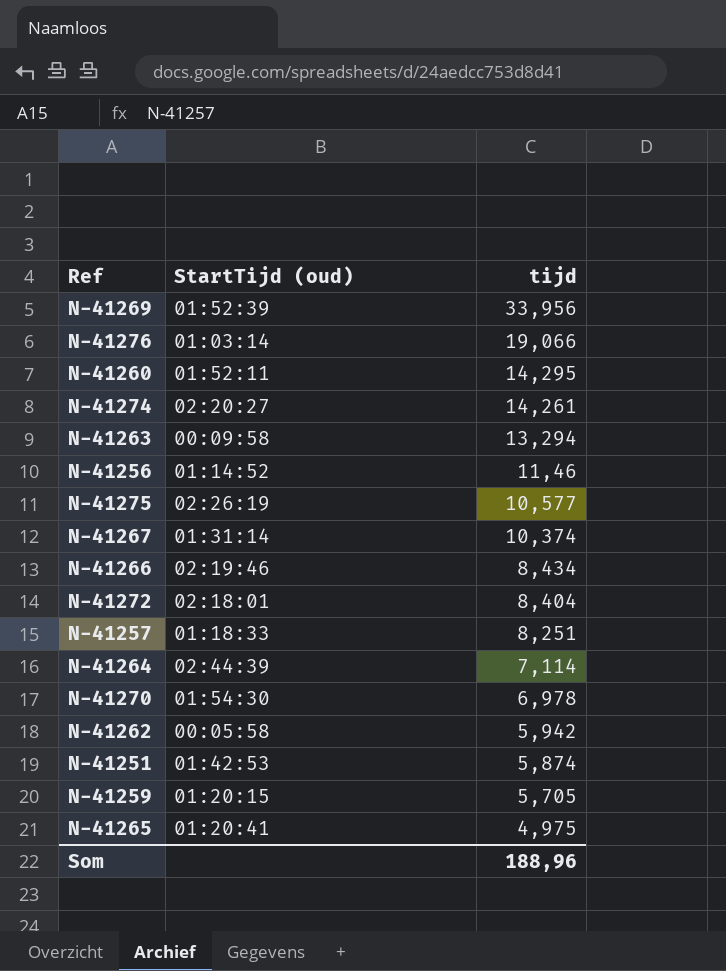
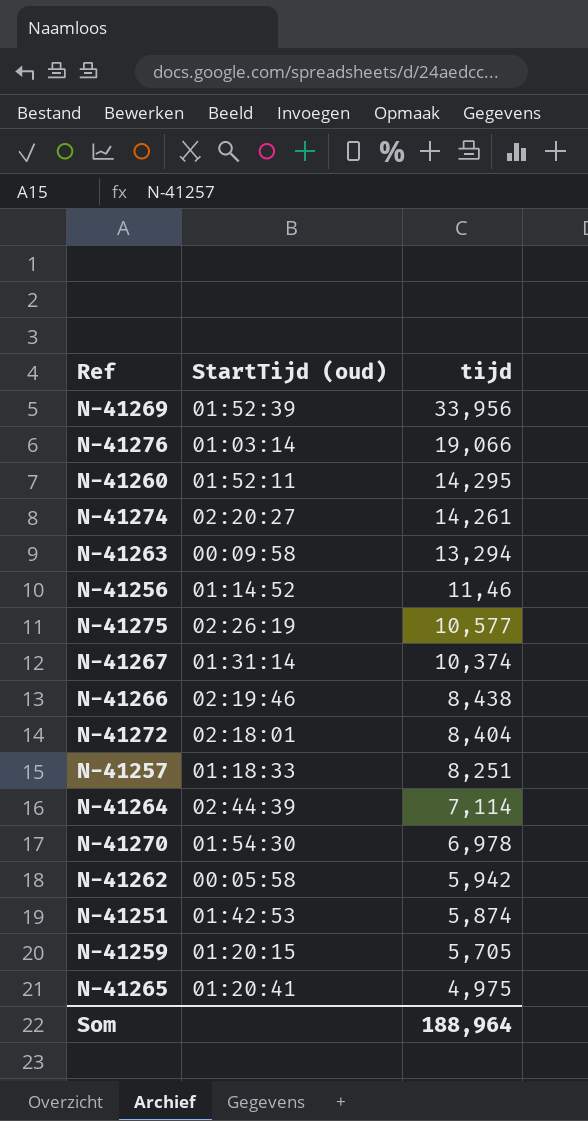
N-41266 | tijd: 8,434 -> 8,438
Som | tijd: 188,96 -> 188,964

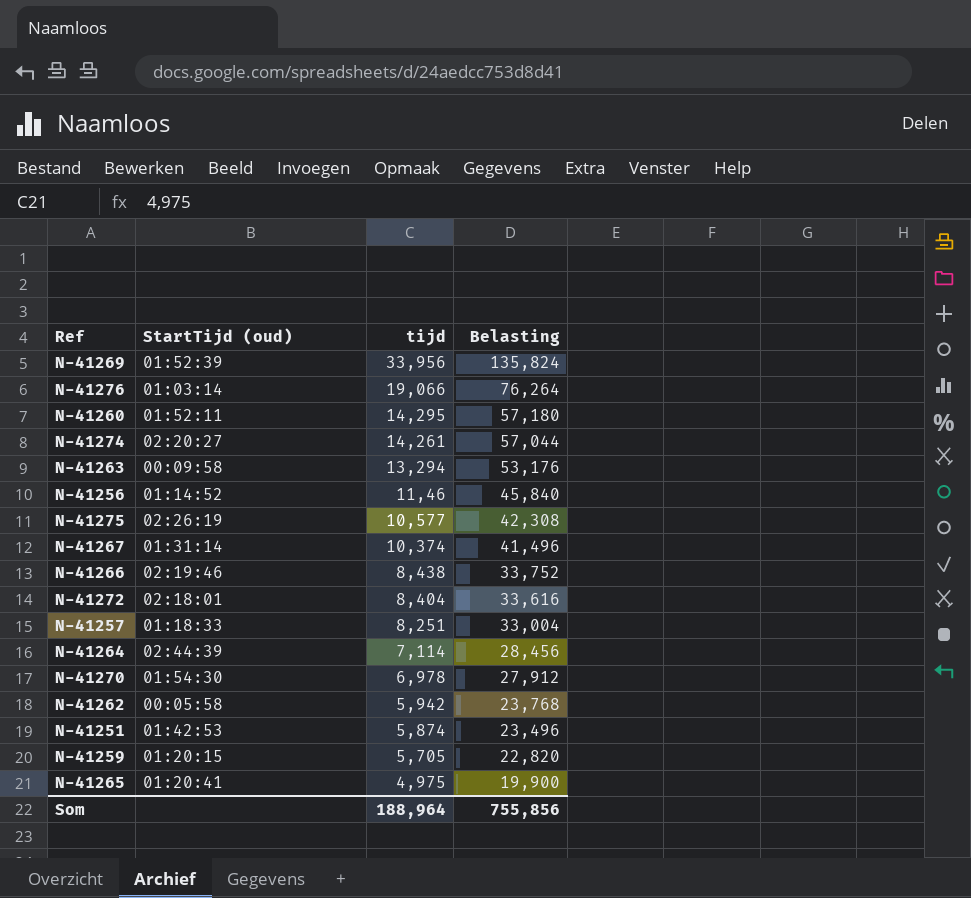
column Belasting | formula: none -> [tijd] * 4

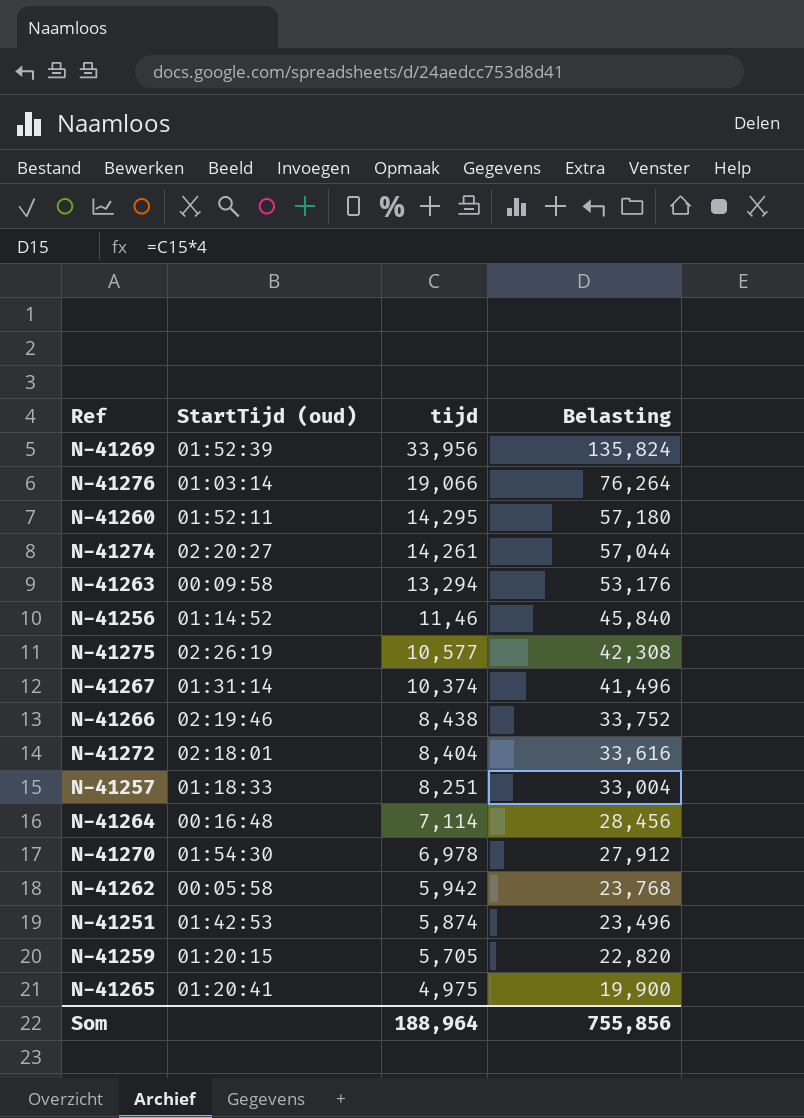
N-41264 | StartTijd (oud): 02:44:39 -> 00:16:48

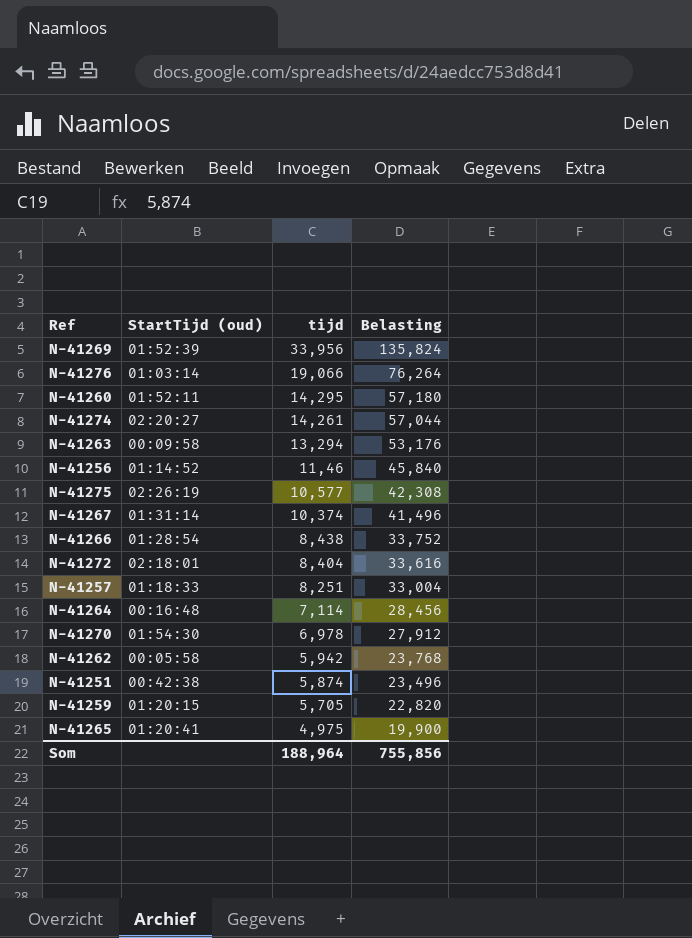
N-41266 | StartTijd (oud): 02:19:46 -> 01:28:54
N-41251 | StartTijd (oud): 01:42:53 -> 00:42:38

